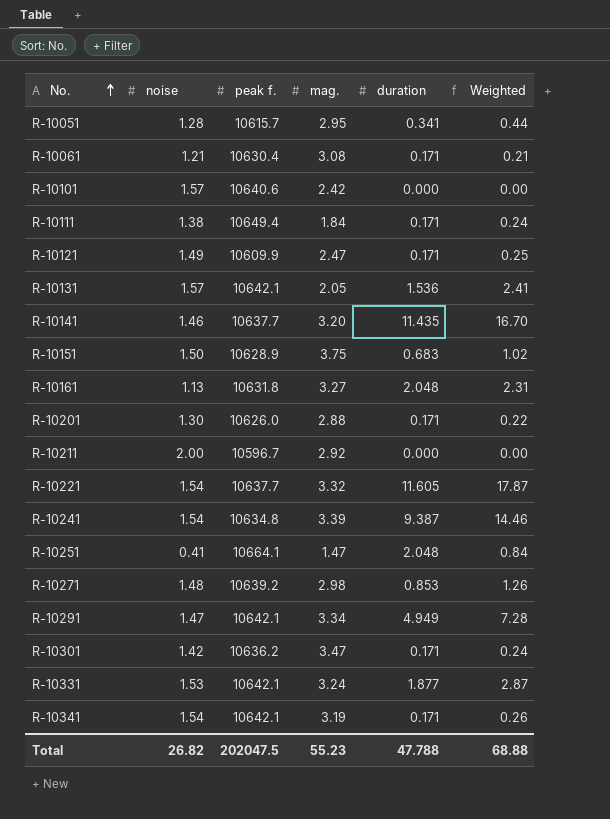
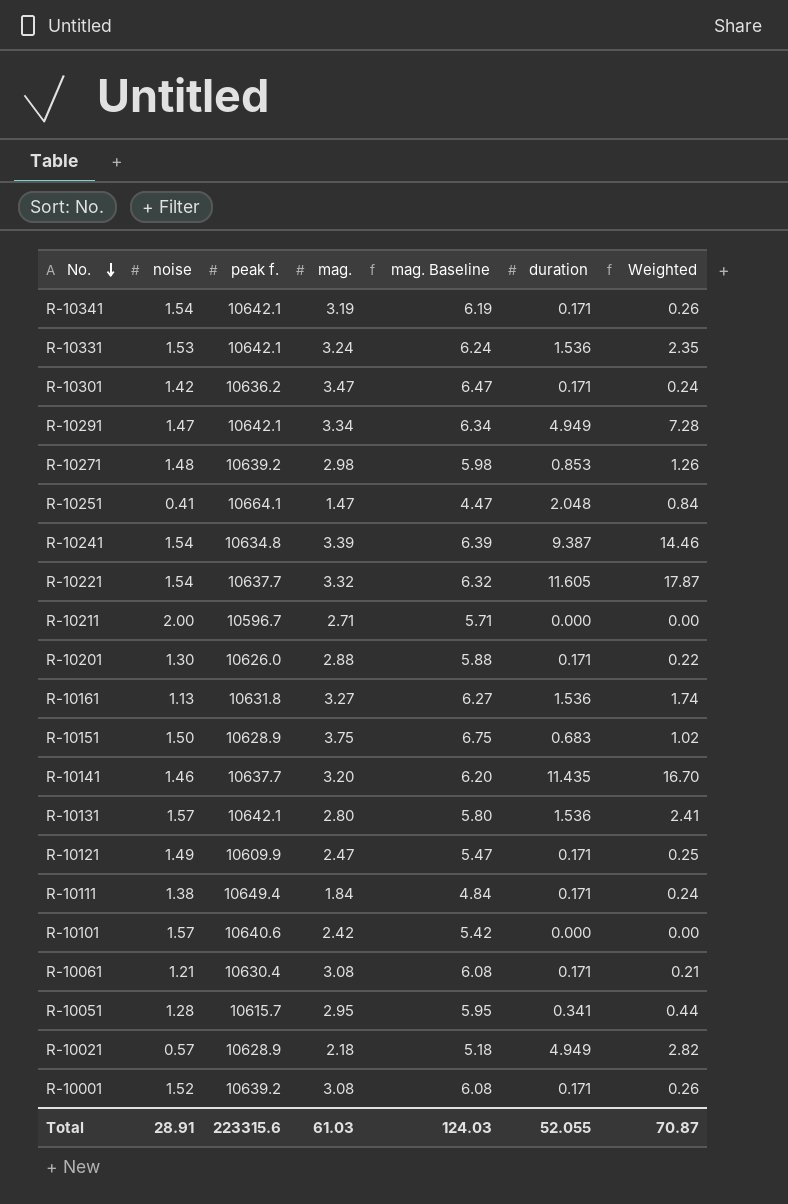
row order: No. ascending -> No. descending
column mag. Baseline | formula: none -> [mag.] + 3
R-10331 | duration: 1.877 -> 1.536
R-10331 | Weighted: 2.87 -> 2.35
R-10211 | mag.: 2.92 -> 2.71
R-10161 | duration: 2.048 -> 1.536
R-10161 | Weighted: 2.31 -> 1.74
R-10131 | mag.: 2.05 -> 2.80
row R-10021: none -> 0.57 | 10628.9 | 2.18 | 5.18 | 4.949 | 2.82
row R-10001: none -> 1.52 | 10639.2 | 3.08 | 6.08 | 0.171 | 0.26
Total | noise: 26.82 -> 28.91
Total | peak f.: 202047.5 -> 223315.6
Total | mag.: 55.23 -> 61.03
Total | duration: 47.788 -> 52.055
Total | Weighted: 68.88 -> 70.87

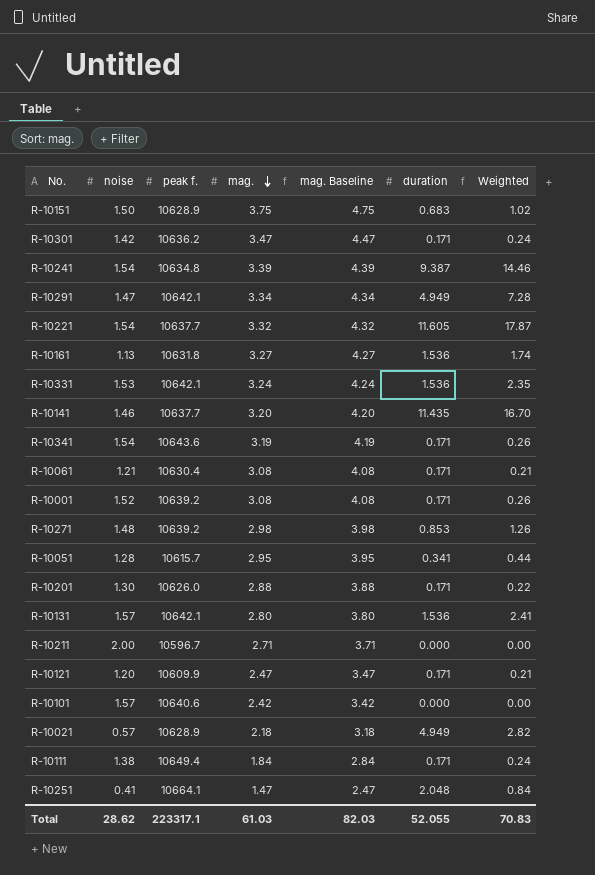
row order: No. descending -> mag. descending
column mag. Baseline | formula: [mag.] + 3 -> [mag.] + 1
R-10341 | peak f.: 10642.1 -> 10643.6
R-10121 | noise: 1.49 -> 1.20
R-10121 | Weighted: 0.25 -> 0.21
Total | noise: 28.91 -> 28.62
Total | peak f.: 223315.6 -> 223317.1
Total | mag. Baseline: 124.03 -> 82.03
Total | Weighted: 70.87 -> 70.83

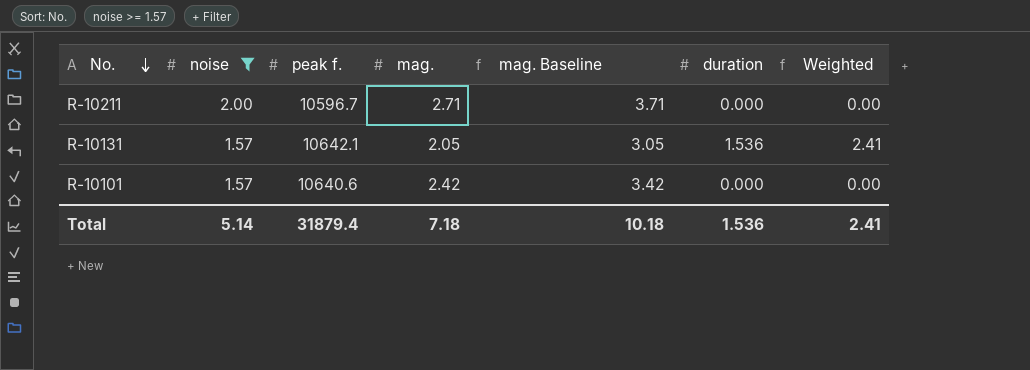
filter: none -> noise >= 1.57
row order: mag. descending -> No. descending
R-10131 | mag.: 2.80 -> 2.05
R-10131 | mag. Baseline: 3.80 -> 3.05
Total | noise: 28.62 -> 5.14
Total | peak f.: 223317.1 -> 31879.4
Total | mag.: 61.03 -> 7.18
Total | mag. Baseline: 82.03 -> 10.18
Total | duration: 52.055 -> 1.536
Total | Weighted: 70.83 -> 2.41

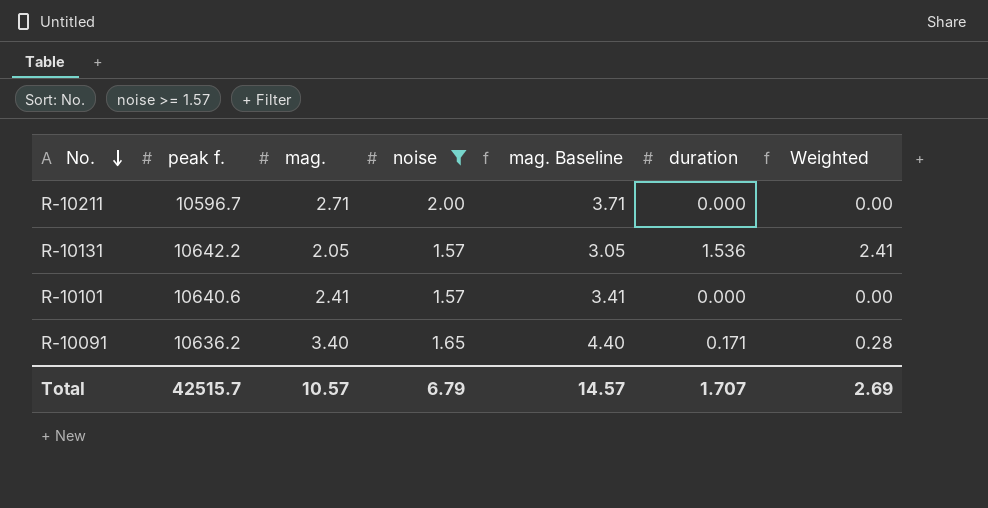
column noise | position: 2 -> 4
R-10131 | peak f.: 10642.1 -> 10642.2
R-10101 | mag.: 2.42 -> 2.41
R-10101 | mag. Baseline: 3.42 -> 3.41
row R-10091: none -> 10636.2 | 3.40 | 1.65 | 4.40 | 0.171 | 0.28
Total | peak f.: 31879.4 -> 42515.7
Total | mag.: 7.18 -> 10.57
Total | noise: 5.14 -> 6.79
Total | mag. Baseline: 10.18 -> 14.57
Total | duration: 1.536 -> 1.707
Total | Weighted: 2.41 -> 2.69

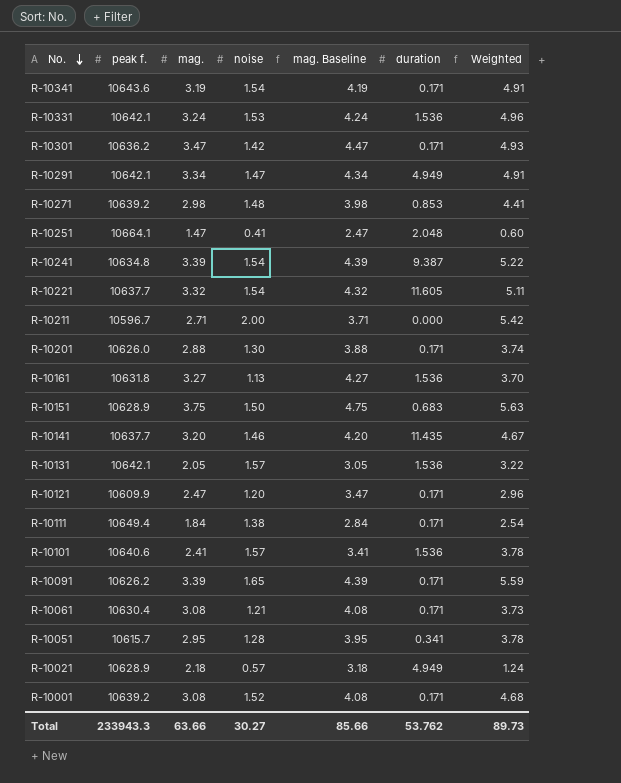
filter: noise >= 1.57 -> none
column Weighted | formula: [noise] * [duration] -> [mag.] * [noise]
R-10131 | peak f.: 10642.2 -> 10642.1
R-10101 | duration: 0.000 -> 1.536
R-10091 | peak f.: 10636.2 -> 10626.2
R-10091 | mag.: 3.40 -> 3.39
R-10091 | mag. Baseline: 4.40 -> 4.39
Total | peak f.: 42515.7 -> 233943.3
Total | mag.: 10.57 -> 63.66
Total | noise: 6.79 -> 30.27
Total | mag. Baseline: 14.57 -> 85.66
Total | duration: 1.707 -> 53.762
Total | Weighted: 2.69 -> 89.73

